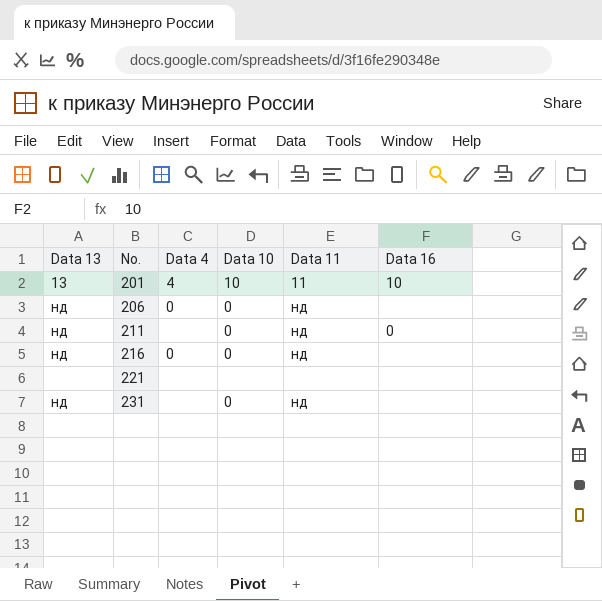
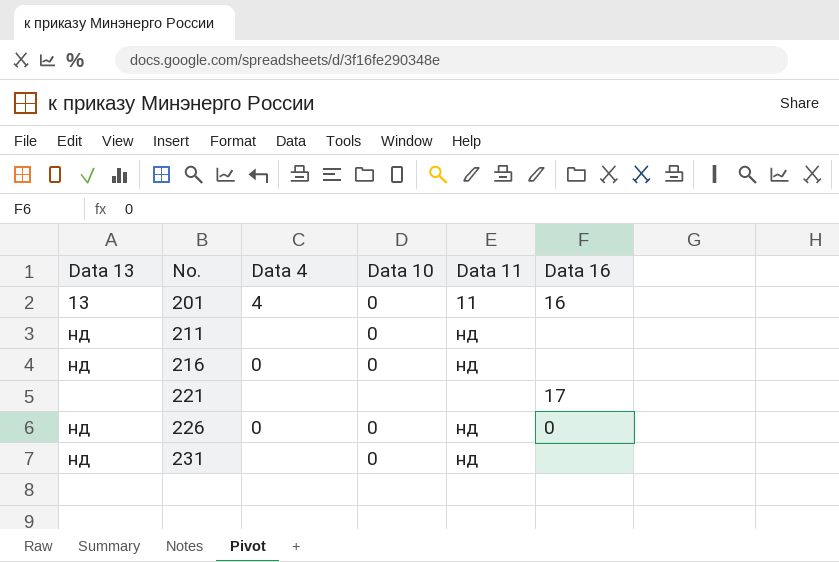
row 206: нд | 0 | 0 | нд | none -> none
201 | Data 10: 10 -> 0
201 | Data 16: 10 -> 16
211 | Data 16: 0 -> none
221 | Data 16: none -> 17
row 226: none -> нд | 0 | 0 | нд | 0

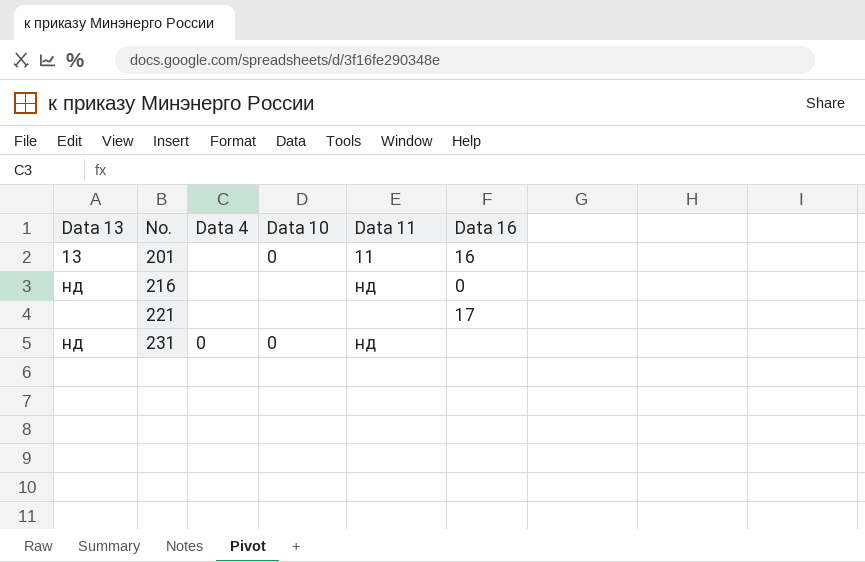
row 211: нд | none | 0 | нд | none -> none
row 226: нд | 0 | 0 | нд | 0 -> none
201 | Data 4: 4 -> none
216 | Data 4: 0 -> none
216 | Data 10: 0 -> none
216 | Data 16: none -> 0
231 | Data 4: none -> 0

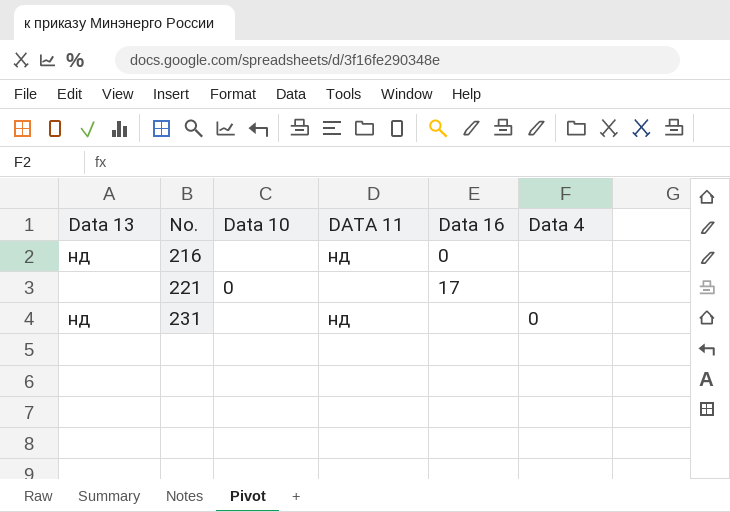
column name: Data 11 -> DATA 11
column Data 4 | position: 3 -> 6
row 201: 13 | none | 0 | 11 | 16 -> none
221 | Data 10: none -> 0
231 | Data 10: 0 -> none

